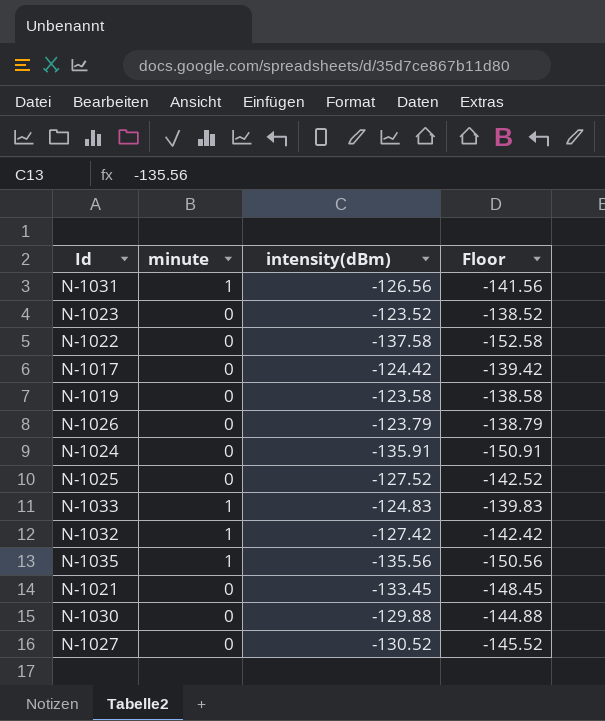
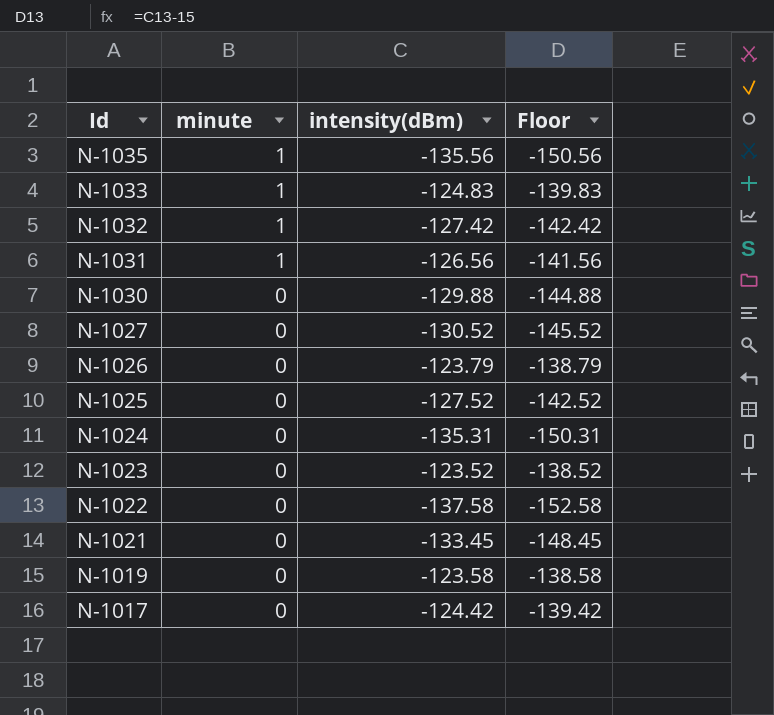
row order: none -> Id descending
N-1024 | intensity(dBm): -135.91 -> -135.31
N-1024 | Floor: -150.91 -> -150.31

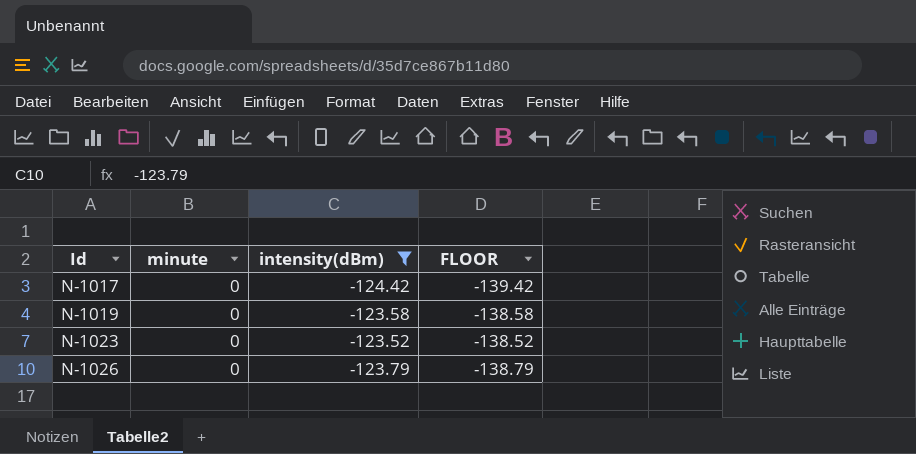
filter: none -> intensity(dBm) >= -124.42
row order: Id descending -> Id ascending
column name: Floor -> FLOOR

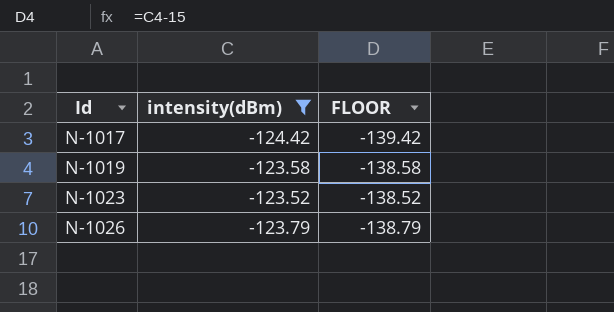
column minute | position: 2 -> none

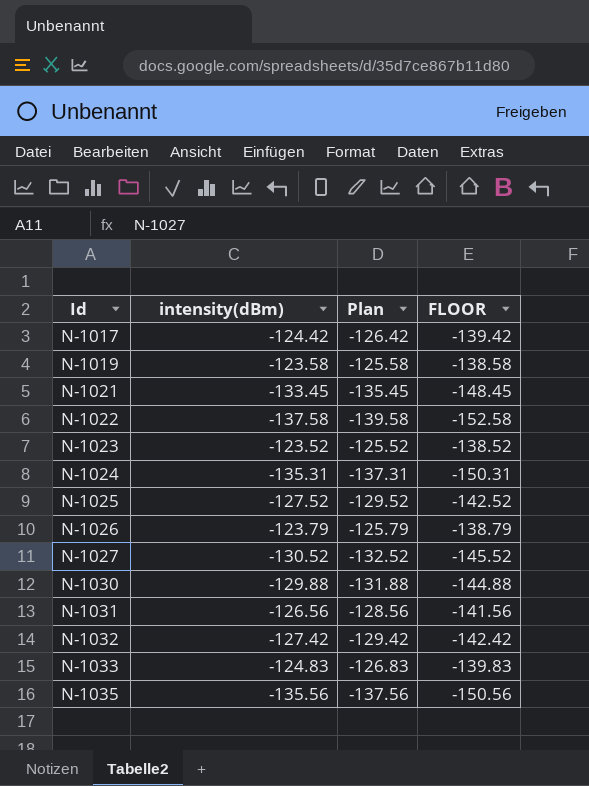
filter: intensity(dBm) >= -124.42 -> none
column Plan | formula: none -> [intensity(dBm)] - 2

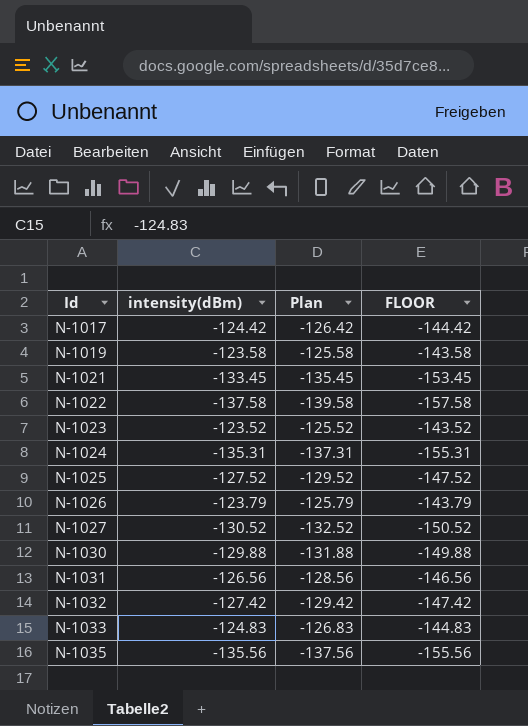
column FLOOR | formula: [intensity(dBm)] - 15 -> [intensity(dBm)] - 20

